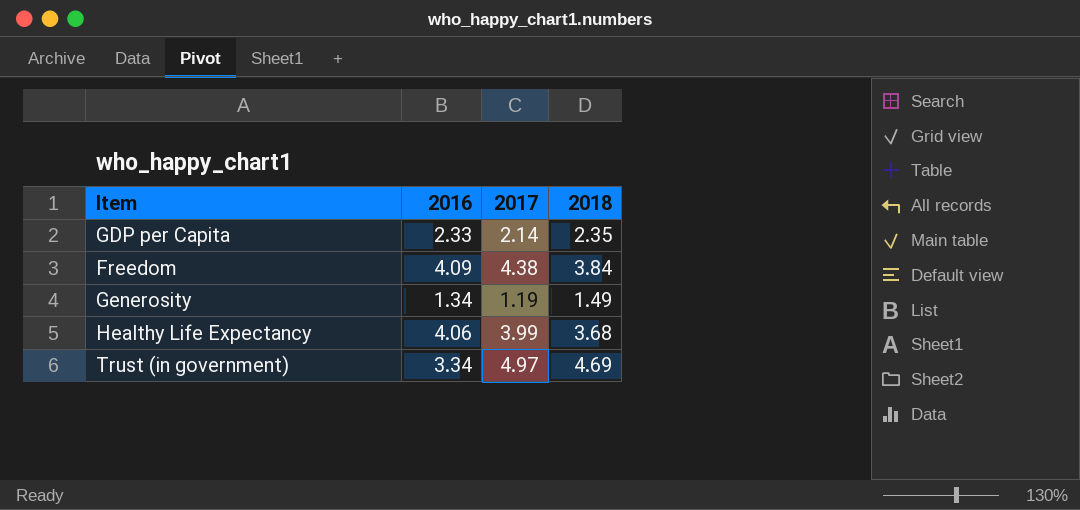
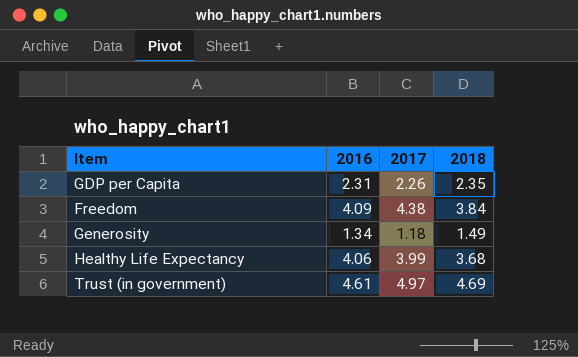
GDP per Capita | 2016: 2.33 -> 2.31
GDP per Capita | 2017: 2.14 -> 2.26
Generosity | 2017: 1.19 -> 1.18
Trust (in government) | 2016: 3.34 -> 4.61

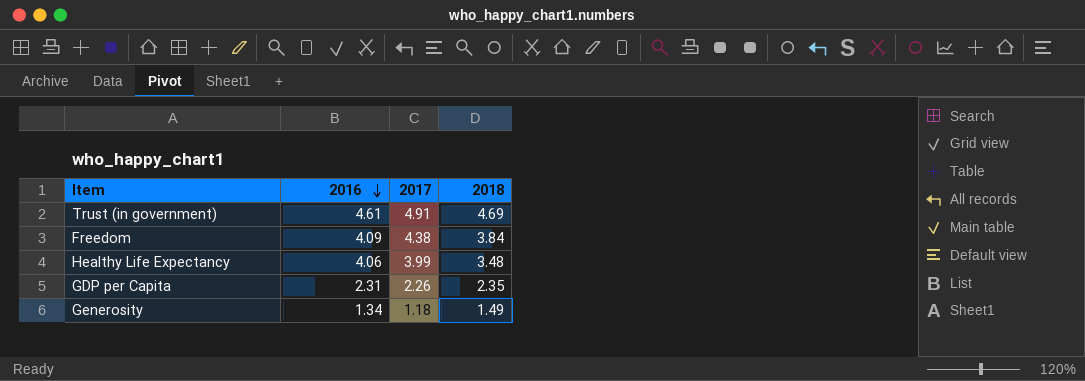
row order: none -> 2016 descending
Trust (in government) | 2017: 4.97 -> 4.91
Healthy Life Expectancy | 2018: 3.68 -> 3.48

